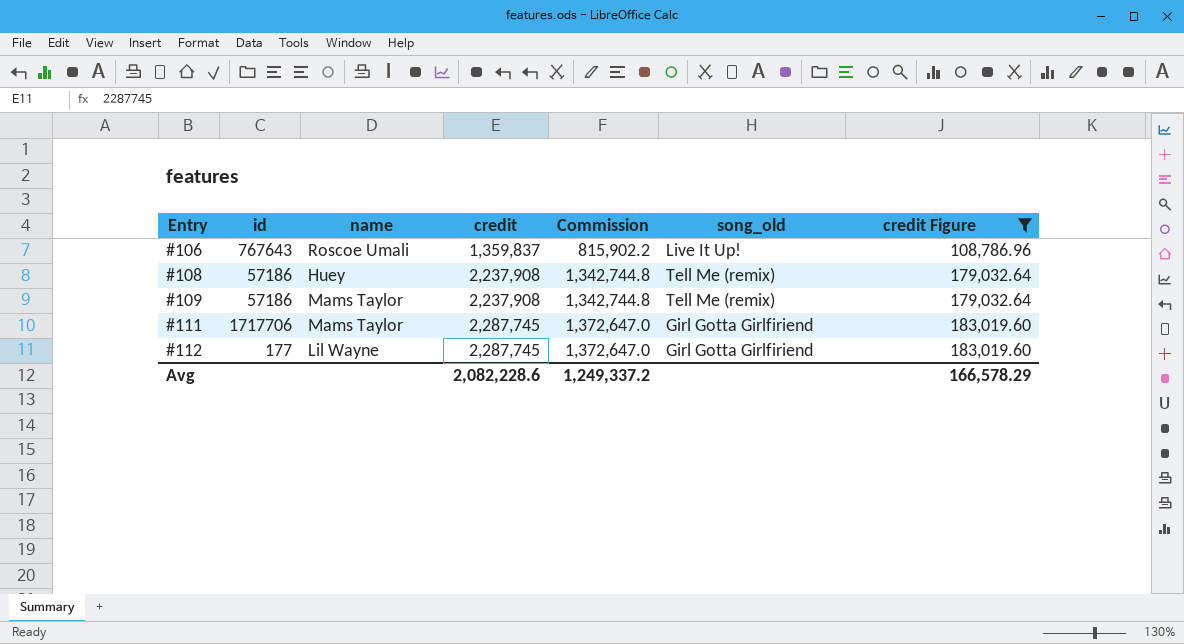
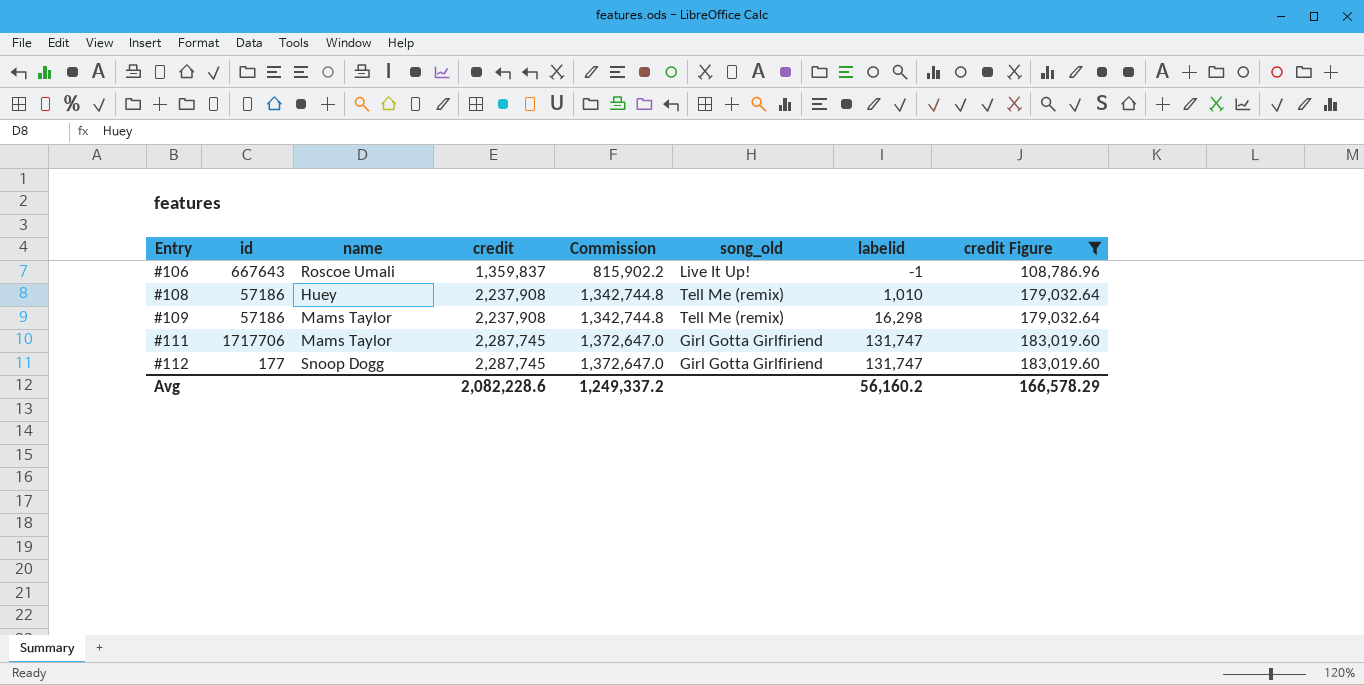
column labelid | position: none -> 7
#106 | id: 767643 -> 667643
#112 | name: Lil Wayne -> Snoop Dogg

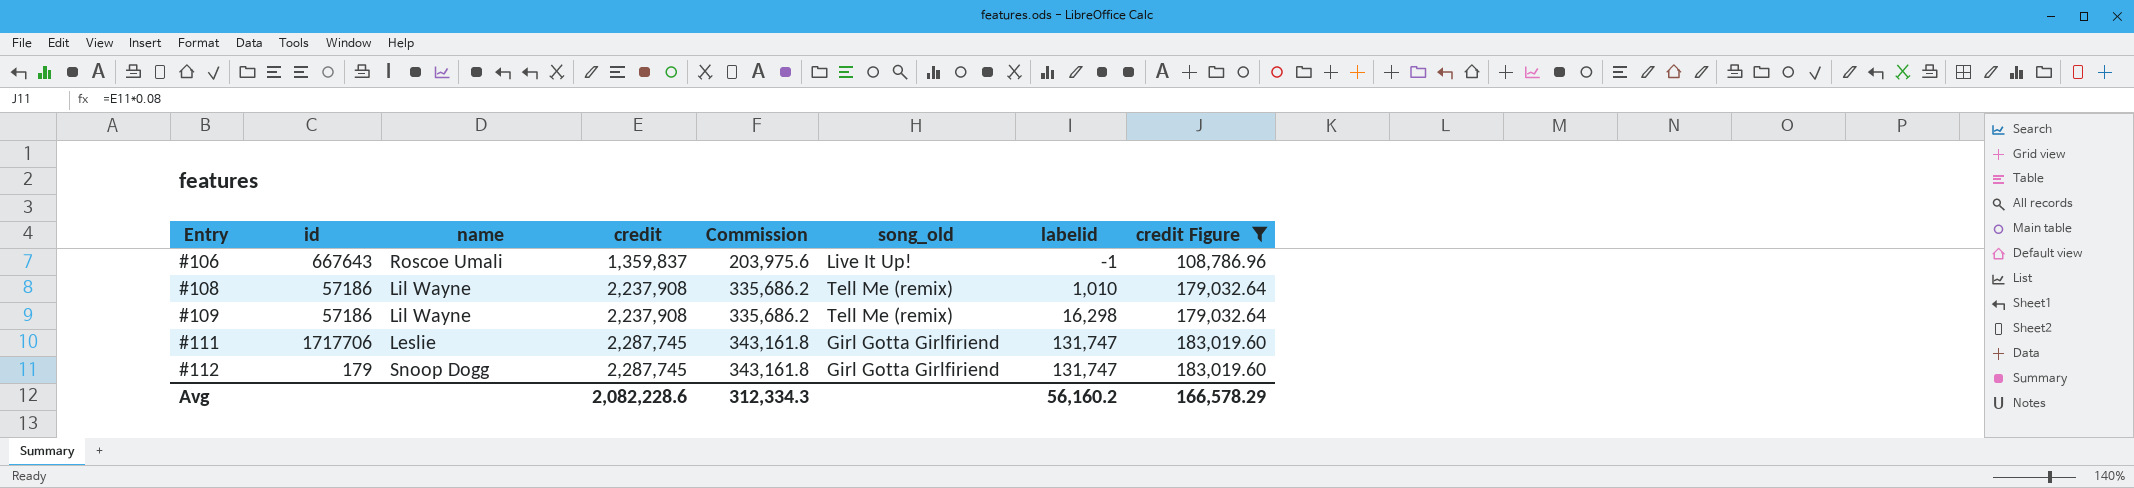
column Commission | formula: [credit] * 0.6 -> [credit] * 0.15
#108 | name: Huey -> Lil Wayne
#109 | name: Mams Taylor -> Lil Wayne
#111 | name: Mams Taylor -> Leslie
#112 | id: 177 -> 179
Avg | Commission: 1,249,337.2 -> 312,334.3

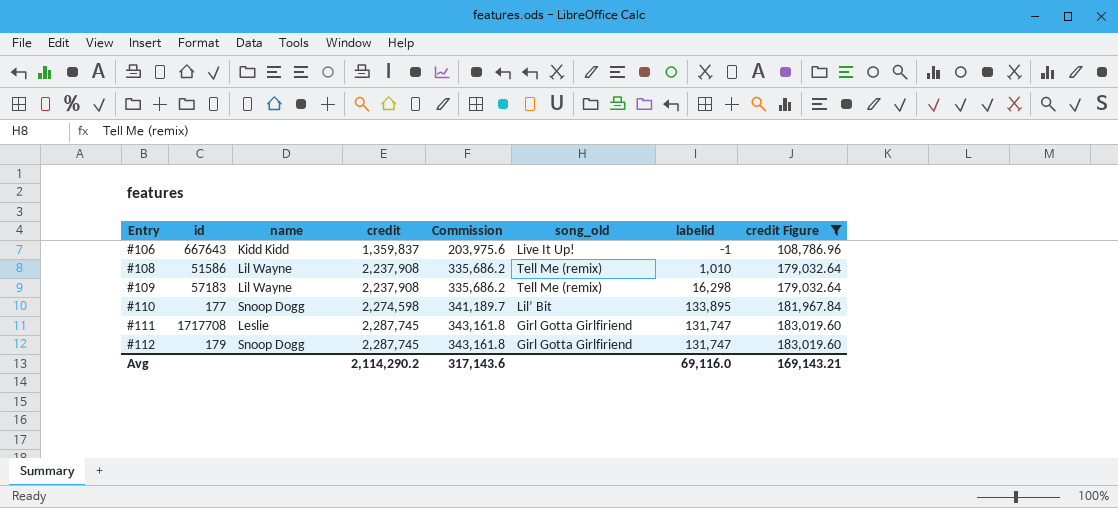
#106 | name: Roscoe Umali -> Kidd Kidd
#108 | id: 57186 -> 51586
#109 | id: 57186 -> 57183
row #110: none -> 177 | Snoop Dogg | 2,274,598 | 341,189.7 | Lil’ Bit | 133,895 | 181,967.84
#111 | id: 1717706 -> 1717708
Avg | credit: 2,082,228.6 -> 2,114,290.2
Avg | Commission: 312,334.3 -> 317,143.6
Avg | labelid: 56,160.2 -> 69,116.0
Avg | credit Figure: 166,578.29 -> 169,143.21

